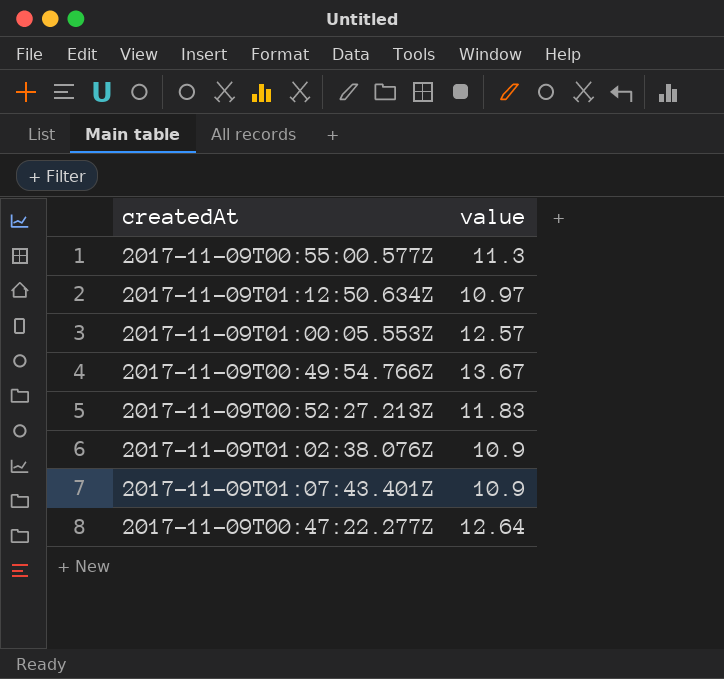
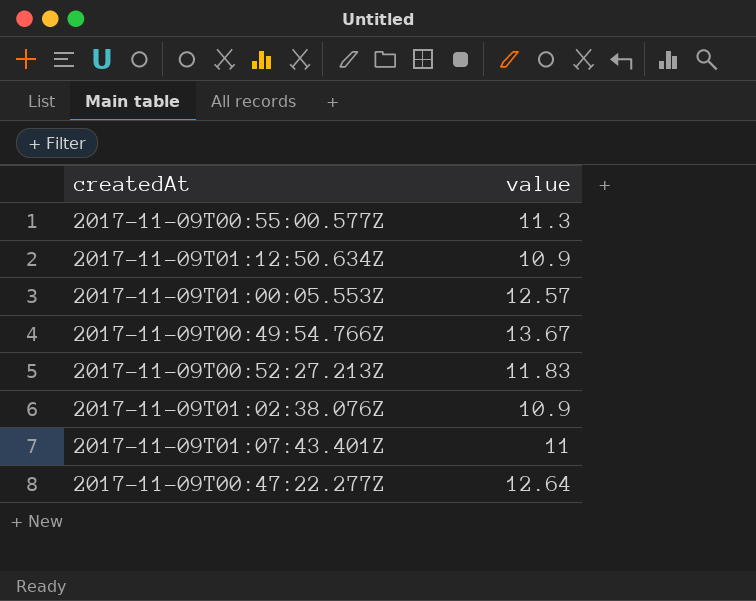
2017-11-09T01:12:50.634Z | value: 10.97 -> 10.9
2017-11-09T01:07:43.401Z | value: 10.9 -> 11

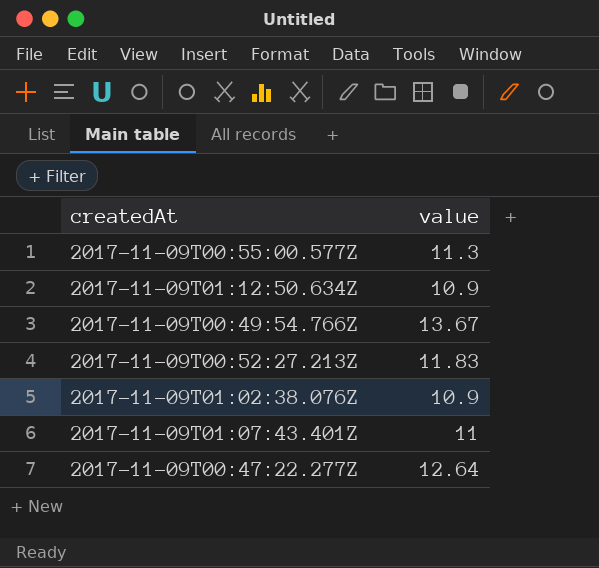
row 2017-11-09T01:00:05.553Z: 12.57 -> none

